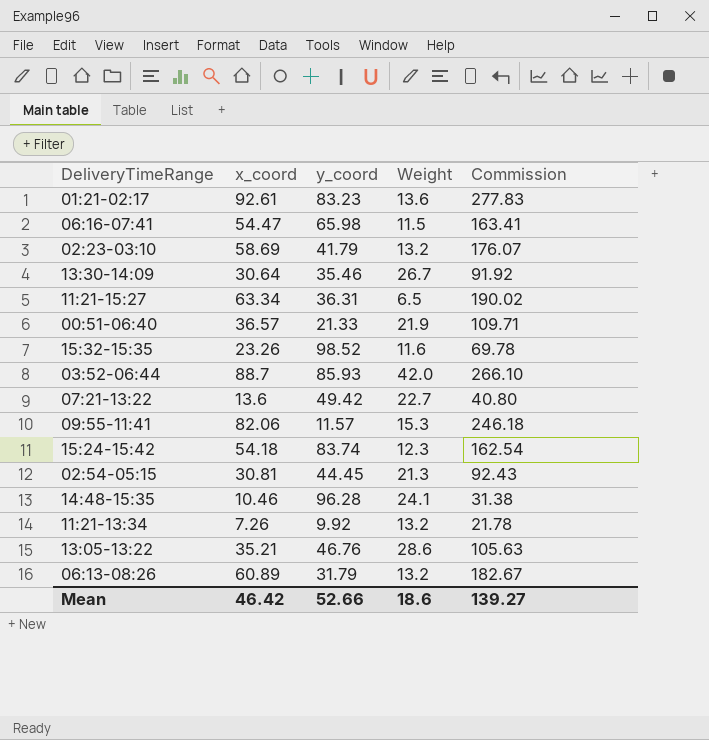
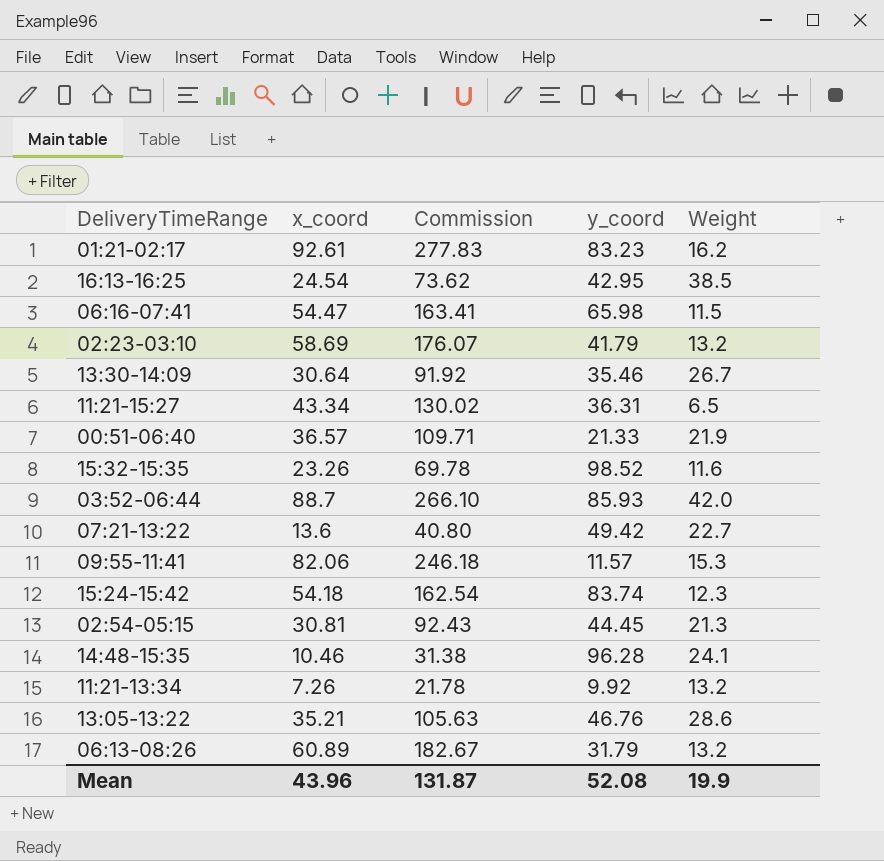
column Commission | position: 5 -> 3
01:21-02:17 | Weight: 13.6 -> 16.2
row 16:13-16:25: none -> 24.54 | 73.62 | 42.95 | 38.5
11:21-15:27 | x_coord: 63.34 -> 43.34
11:21-15:27 | Commission: 190.02 -> 130.02
Mean | x_coord: 46.42 -> 43.96
Mean | Commission: 139.27 -> 131.87
Mean | y_coord: 52.66 -> 52.08
Mean | Weight: 18.6 -> 19.9

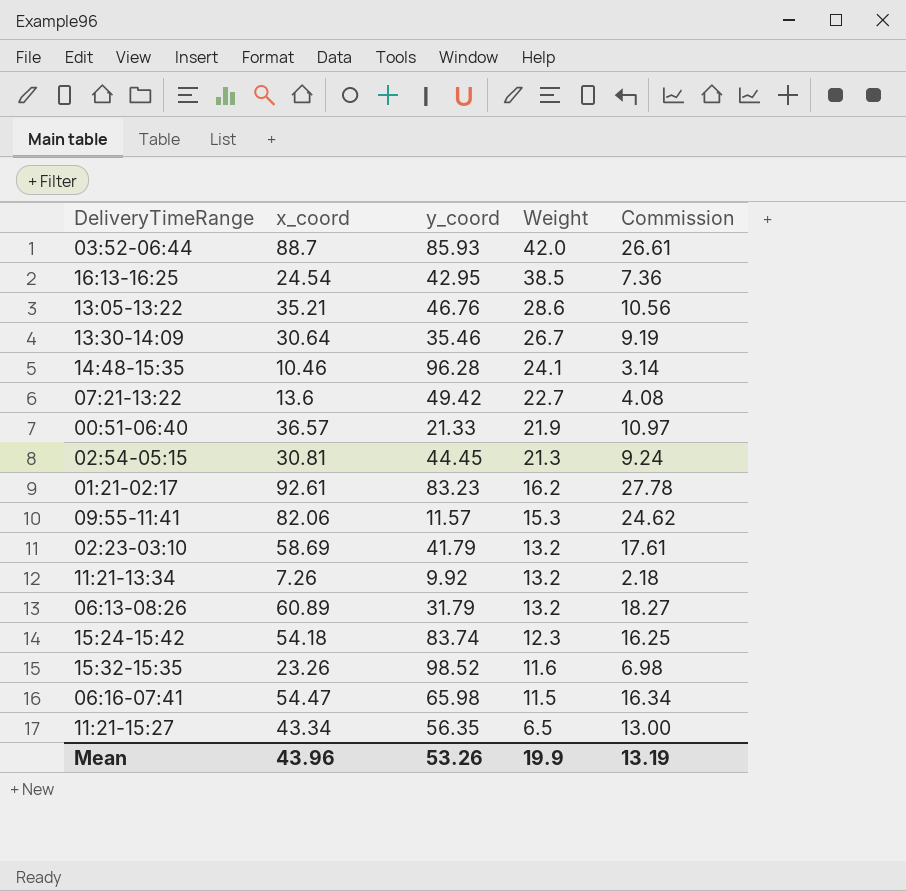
row order: none -> Weight descending
column Commission | formula: [x_coord] * 3 -> [x_coord] * 0.3
column Commission | position: 3 -> 5
11:21-15:27 | y_coord: 36.31 -> 56.35
Mean | y_coord: 52.08 -> 53.26
Mean | Commission: 131.87 -> 13.19

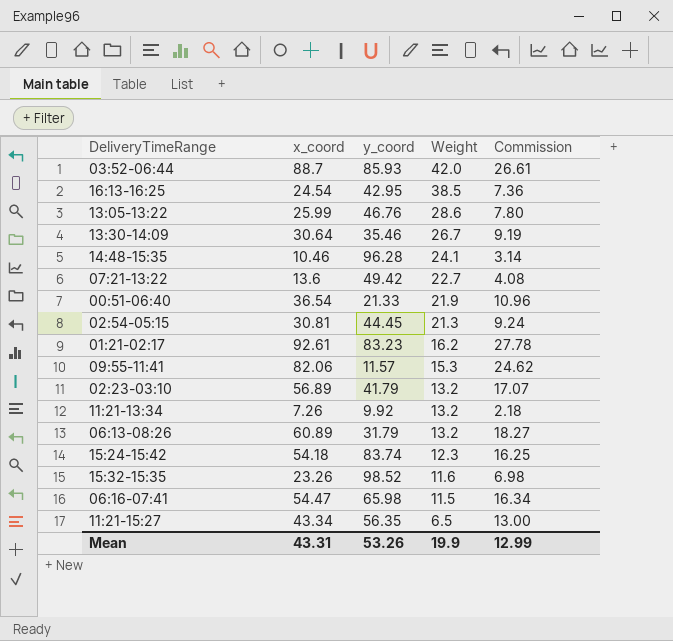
13:05-13:22 | x_coord: 35.21 -> 25.99
13:05-13:22 | Commission: 10.56 -> 7.80
00:51-06:40 | x_coord: 36.57 -> 36.54
00:51-06:40 | Commission: 10.97 -> 10.96
02:23-03:10 | x_coord: 58.69 -> 56.89
02:23-03:10 | Commission: 17.61 -> 17.07
Mean | x_coord: 43.96 -> 43.31
Mean | Commission: 13.19 -> 12.99

